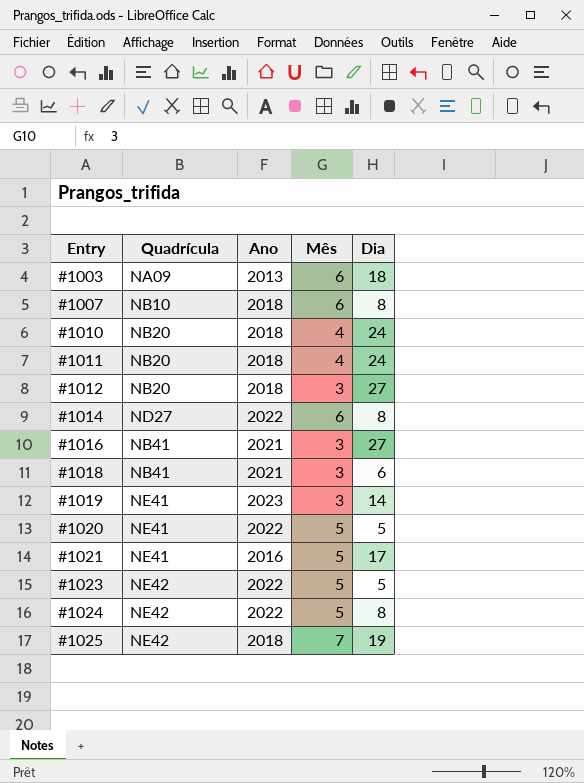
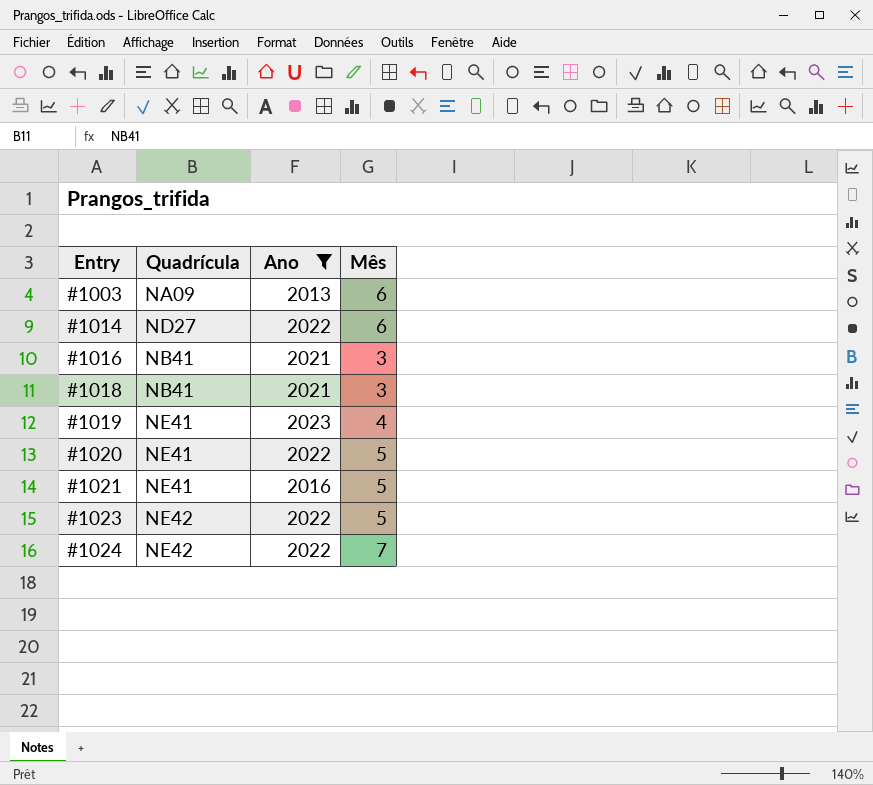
filter: none -> Ano != 2018
column Dia | position: 5 -> none
#1019 | Mês: 3 -> 4
#1024 | Mês: 5 -> 7

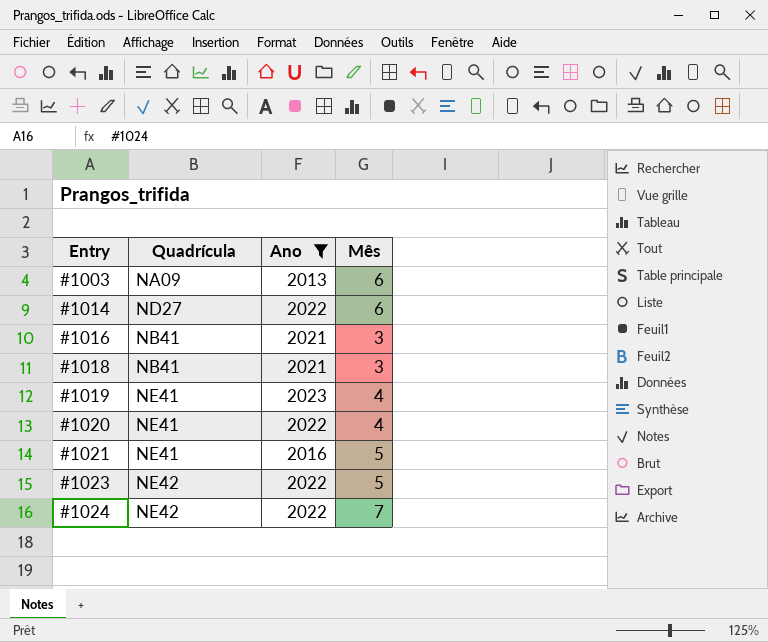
#1020 | Mês: 5 -> 4

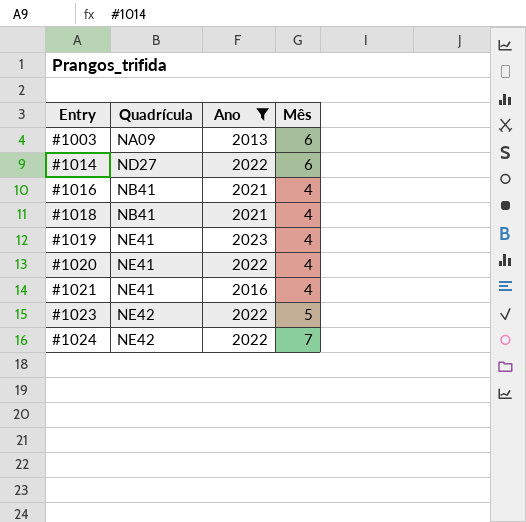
#1016 | Mês: 3 -> 4
#1018 | Mês: 3 -> 4
#1021 | Mês: 5 -> 4

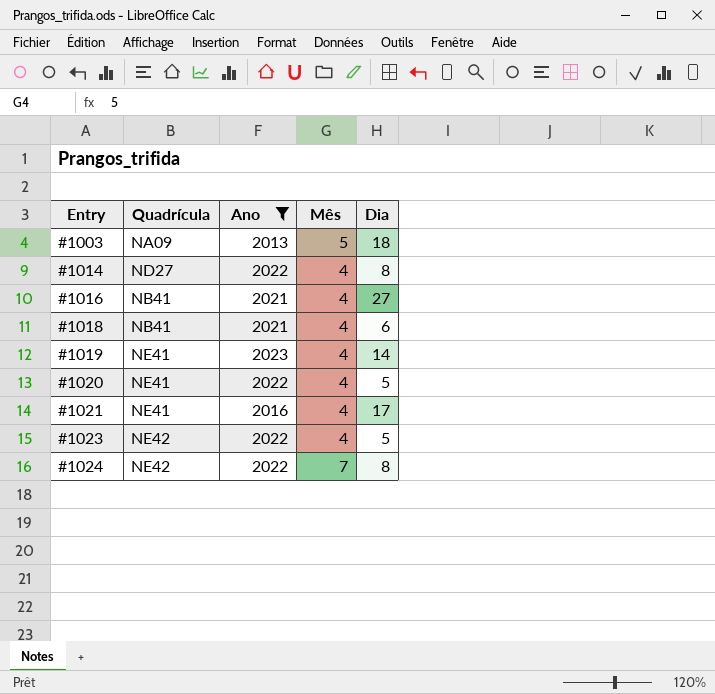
column Dia | position: none -> 5
#1003 | Mês: 6 -> 5
#1014 | Mês: 6 -> 4
#1023 | Mês: 5 -> 4

